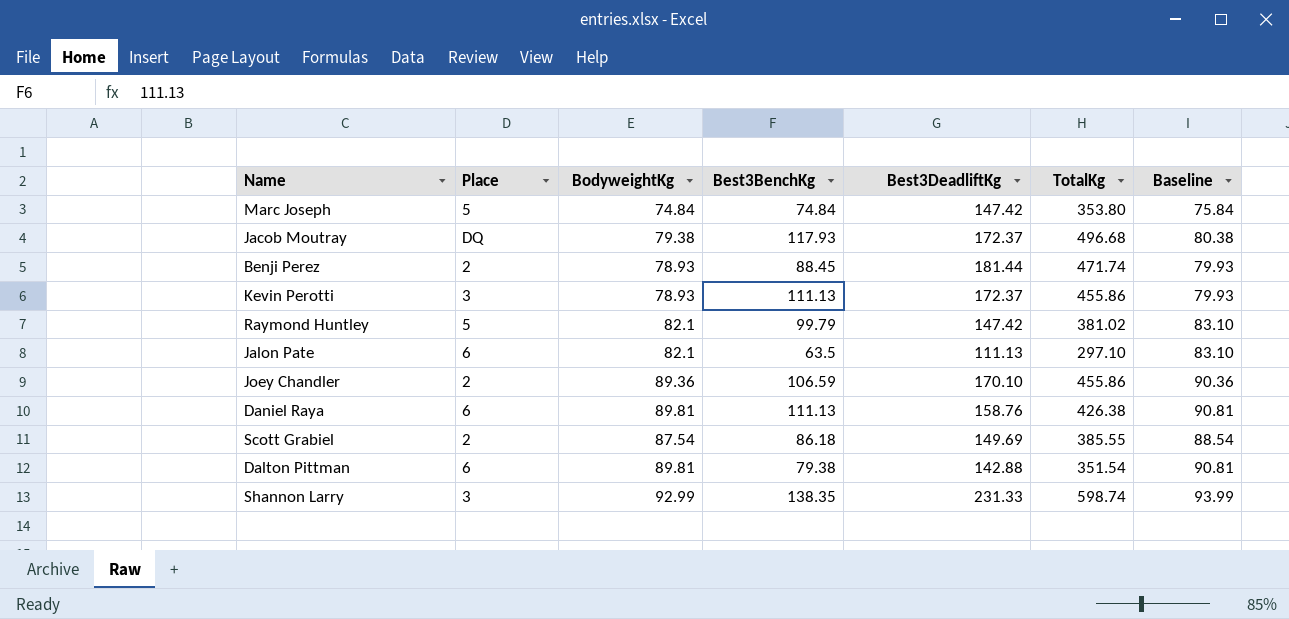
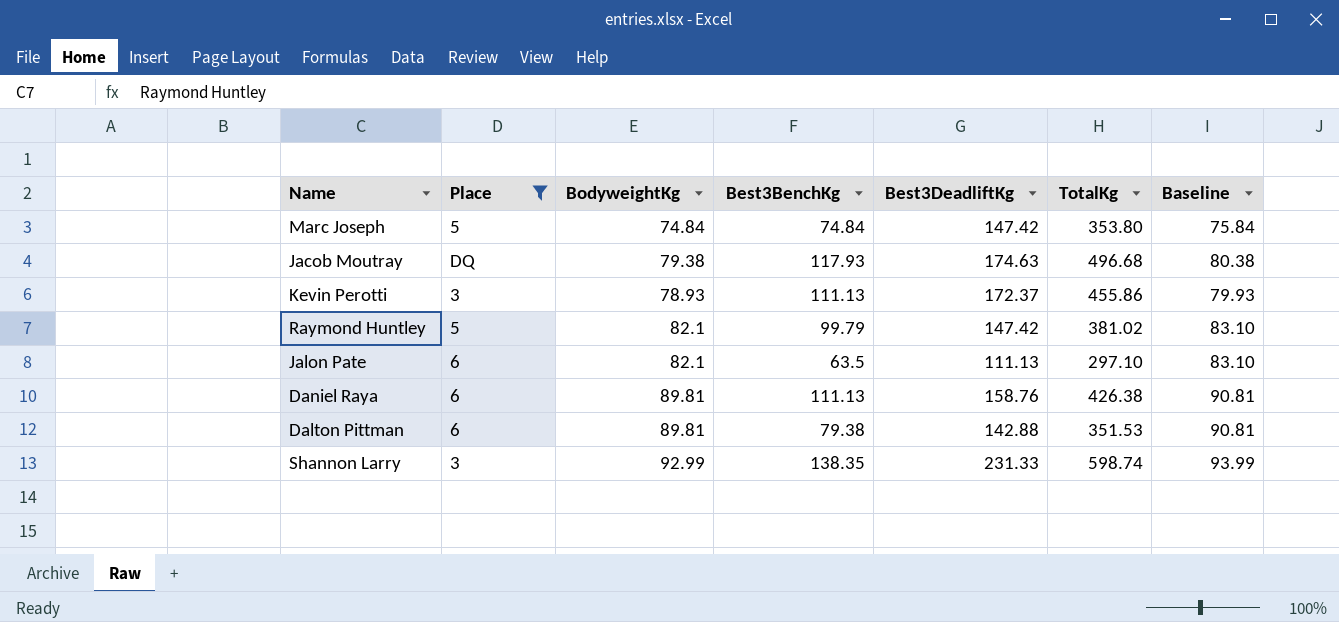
filter: none -> Place != 2
Jacob Moutray | Best3DeadliftKg: 172.37 -> 174.63
Dalton Pittman | TotalKg: 351.54 -> 351.53

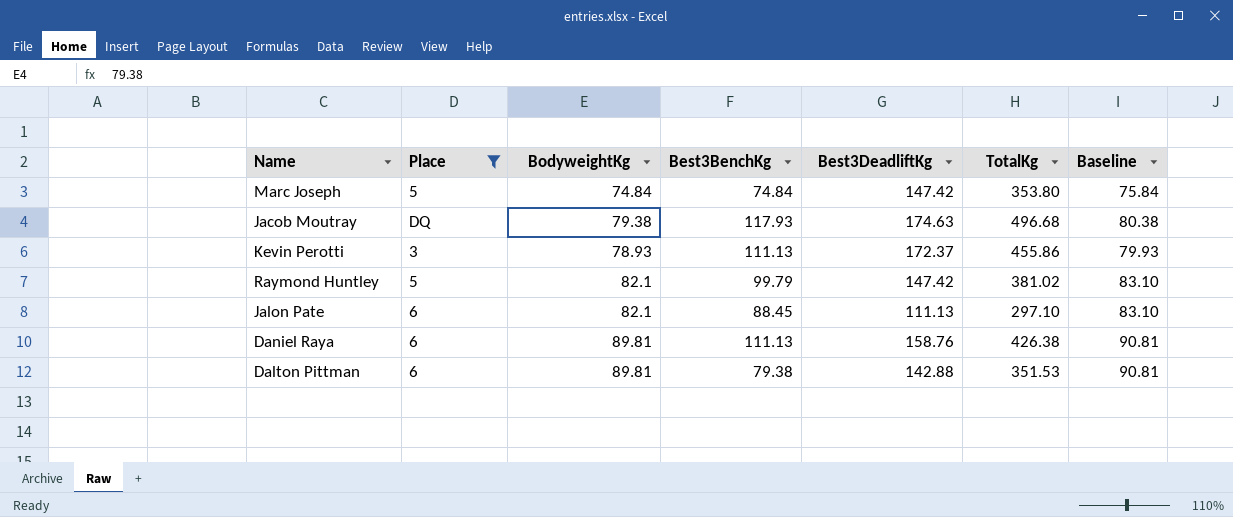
row Shannon Larry: 3 | 92.99 | 138.35 | 231.33 | 598.74 | 93.99 -> none
Jalon Pate | Best3BenchKg: 63.5 -> 88.45

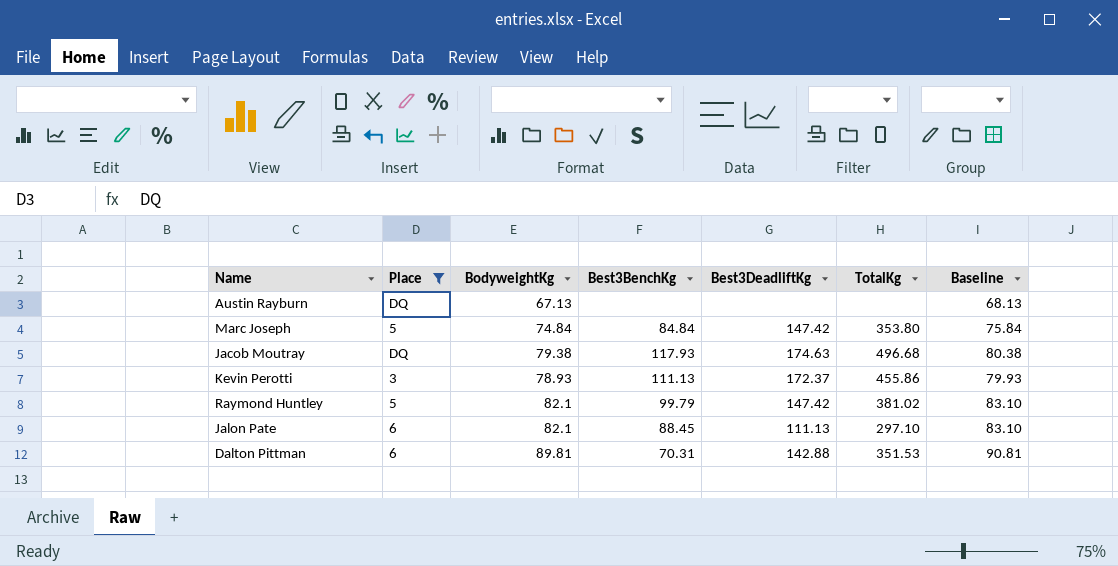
row Daniel Raya: 6 | 89.81 | 111.13 | 158.76 | 426.38 | 90.81 -> none
row Austin Rayburn: none -> DQ | 67.13 | none | none | none | 68.13
Marc Joseph | Best3BenchKg: 74.84 -> 84.84
Dalton Pittman | Best3BenchKg: 79.38 -> 70.31

